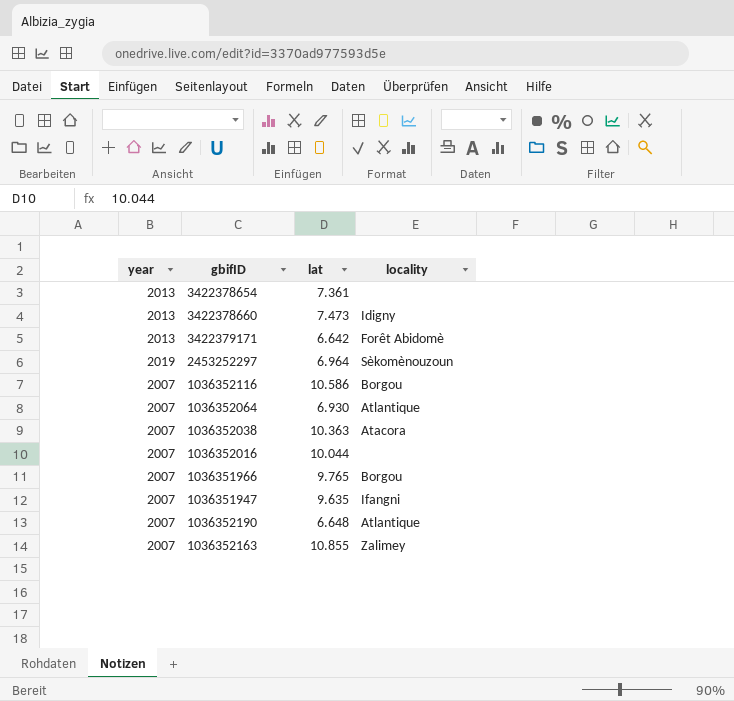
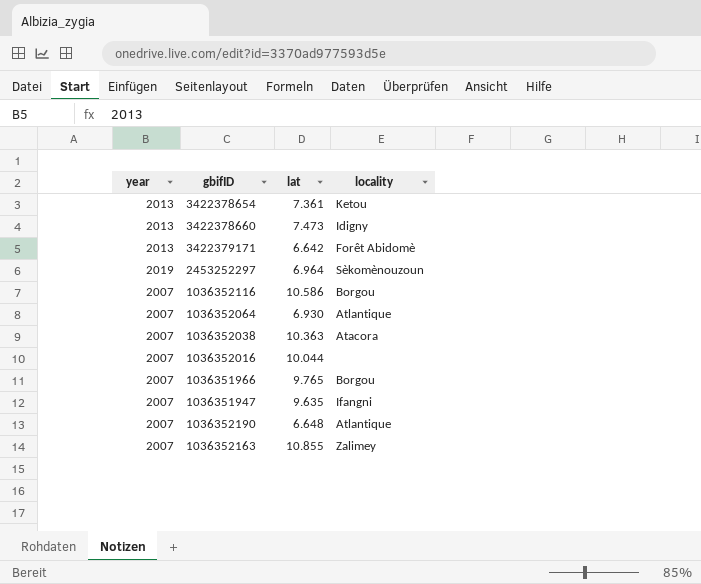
3422378654 | locality: none -> Ketou

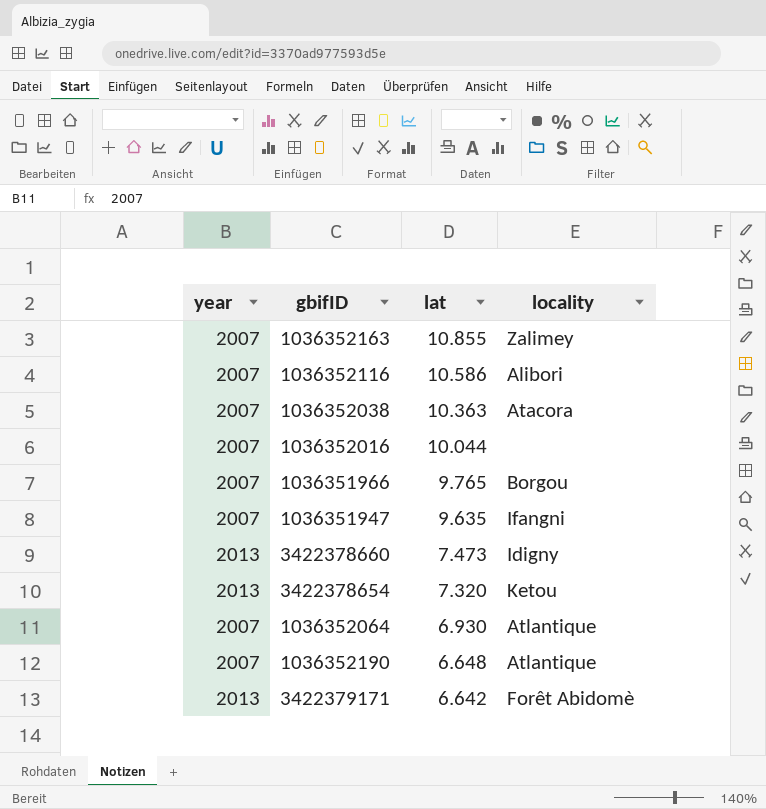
row order: none -> lat descending
row 2453252297: 2019 | 6.964 | Sèkomènouzoun -> none
1036352116 | locality: Borgou -> Alibori
3422378654 | lat: 7.361 -> 7.320

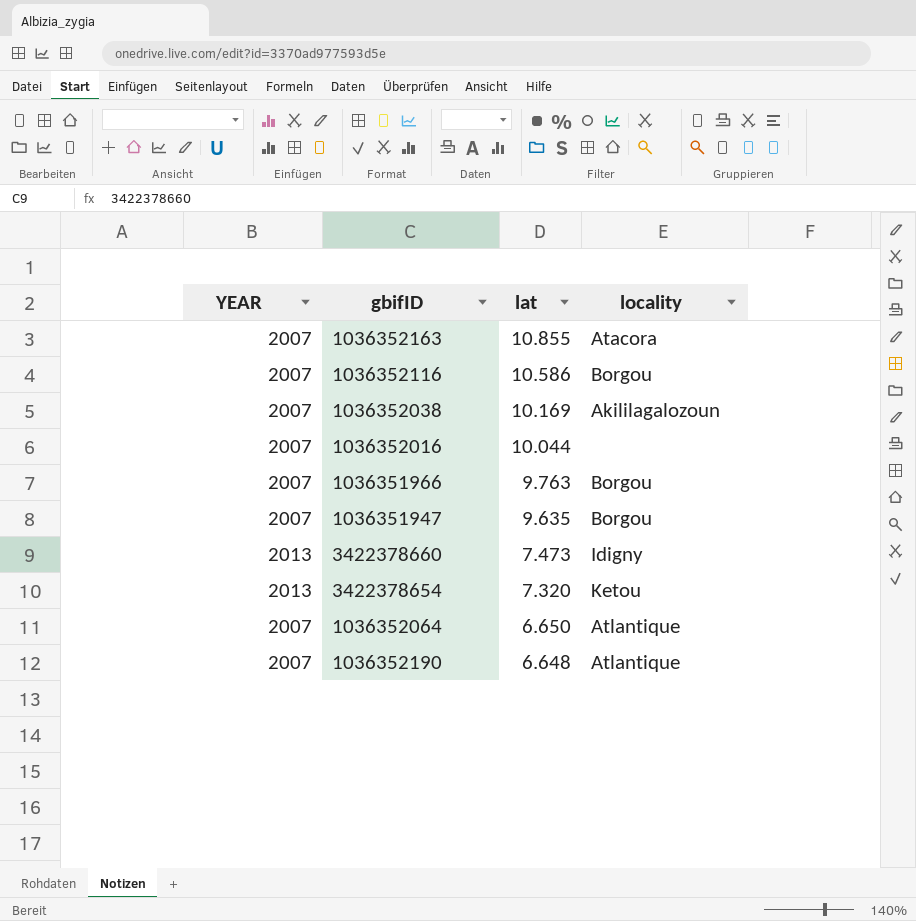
column name: year -> YEAR
row 3422379171: 2013 | 6.642 | Forêt Abidomè -> none
1036352163 | locality: Zalimey -> Atacora
1036352116 | locality: Alibori -> Borgou
1036352038 | lat: 10.363 -> 10.169
1036352038 | locality: Atacora -> Akililagalozoun
1036351966 | lat: 9.765 -> 9.763
1036351947 | locality: Ifangni -> Borgou
1036352064 | lat: 6.930 -> 6.650

